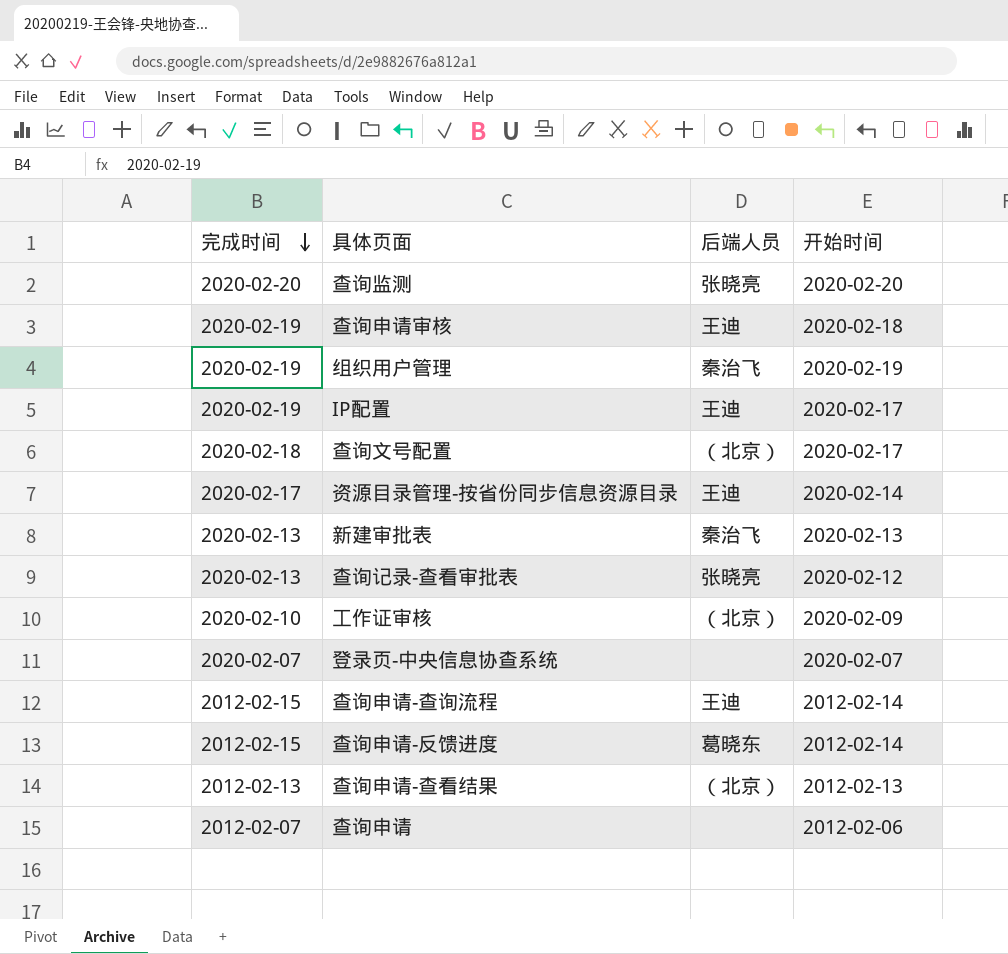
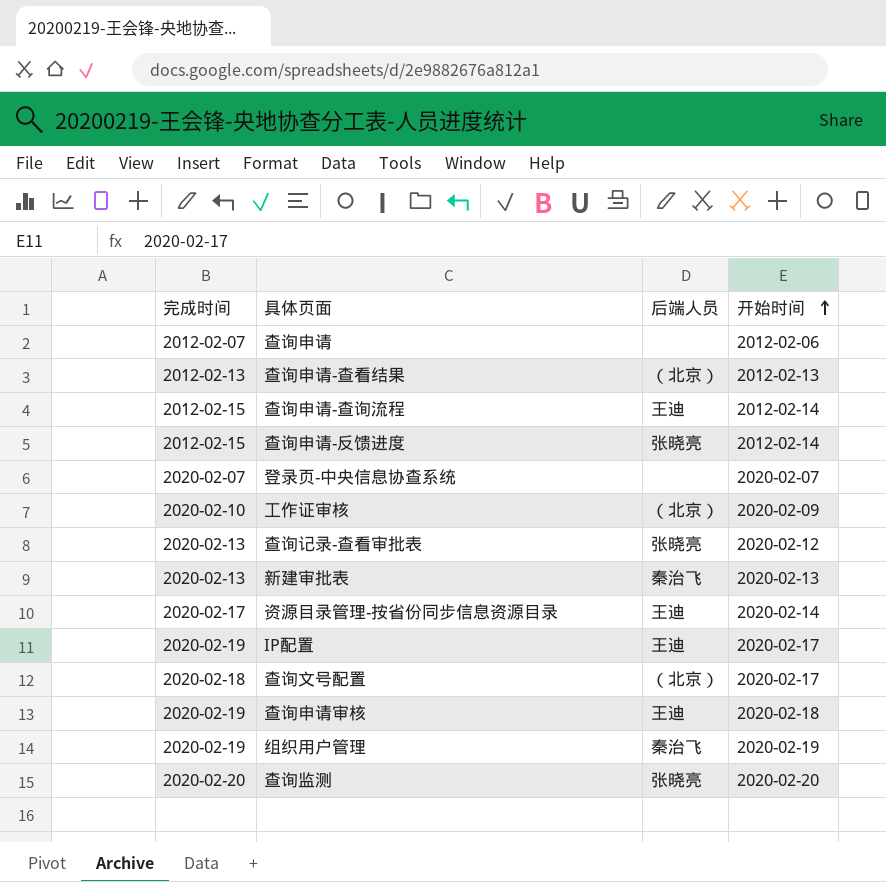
row order: 完成时间 descending -> 开始时间 ascending
查询申请-反馈进度 | 后端人员: 葛晓东 -> 张晓亮

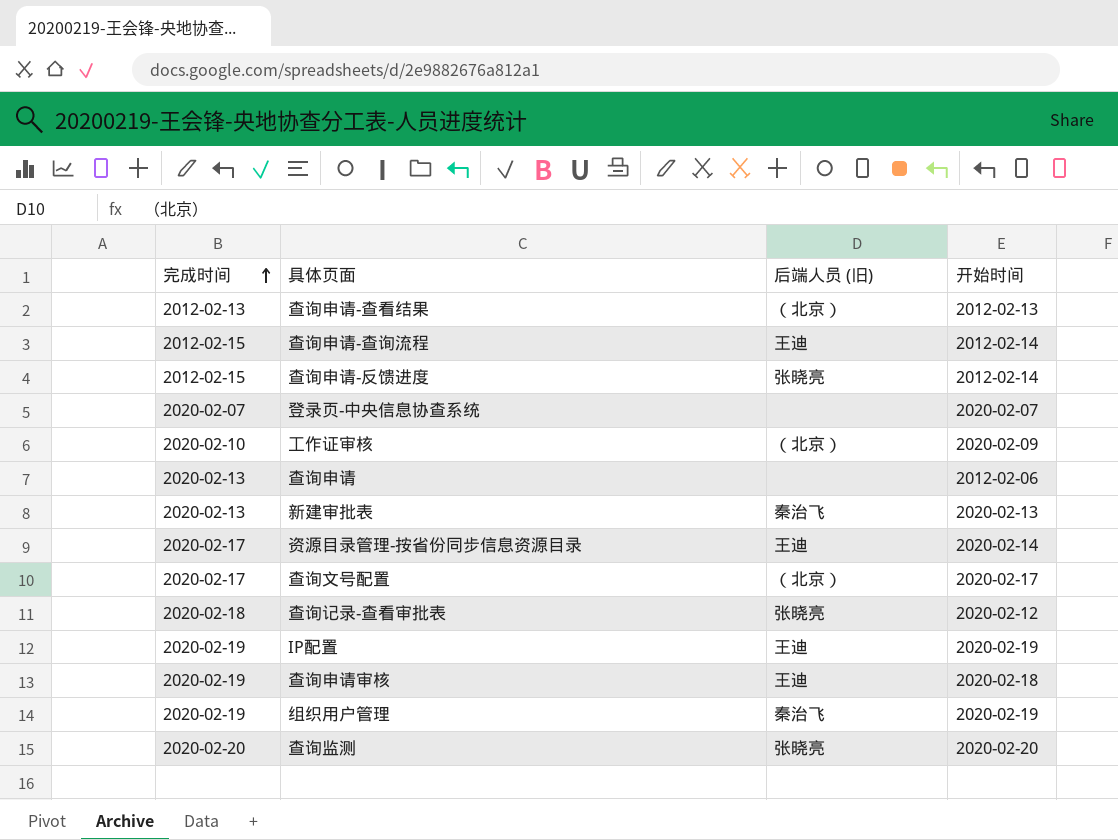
row order: 开始时间 ascending -> 完成时间 ascending
column name: 后端人员 -> 后端人员 (旧)
查询申请 | 完成时间: 2012-02-07 -> 2020-02-13
查询文号配置 | 完成时间: 2020-02-18 -> 2020-02-17
查询记录-查看审批表 | 完成时间: 2020-02-13 -> 2020-02-18
IP配置 | 开始时间: 2020-02-17 -> 2020-02-19

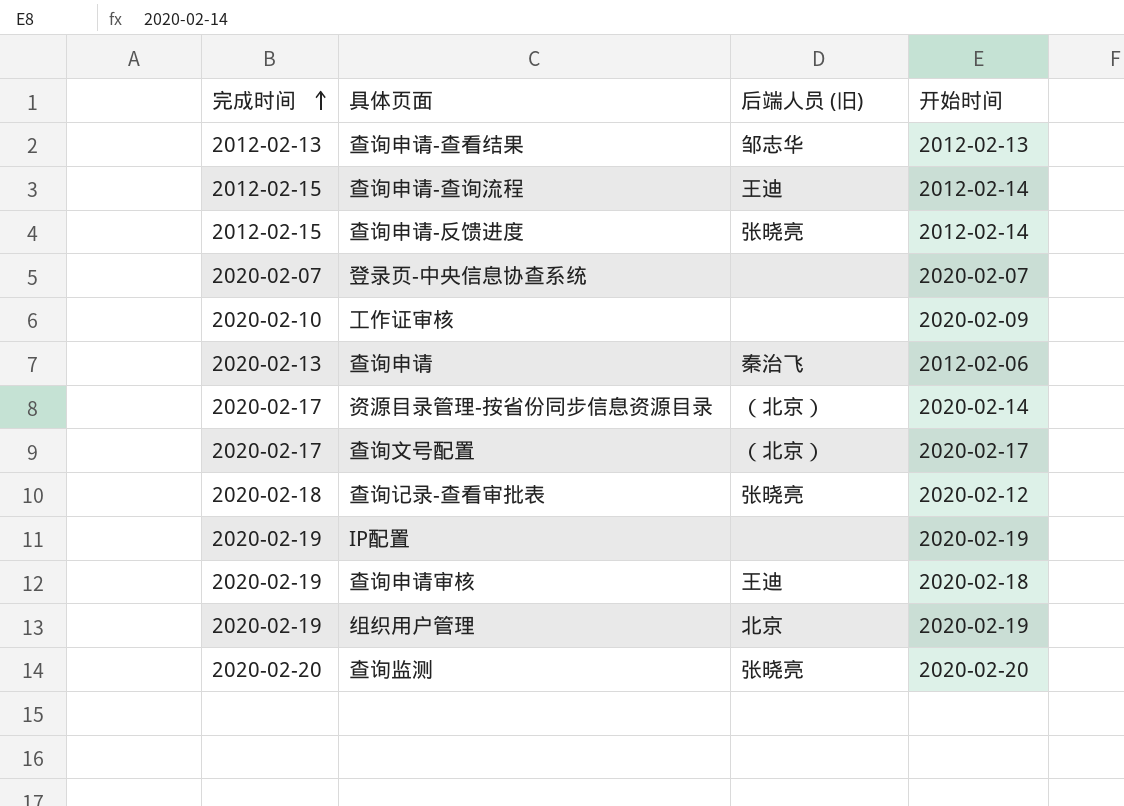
row 新建审批表: 2020-02-13 | 秦治飞 | 2020-02-13 -> none
查询申请-查看结果 | 后端人员 (旧): （北京） -> 邹志华
工作证审核 | 后端人员 (旧): （北京） -> none
查询申请 | 后端人员 (旧): none -> 秦治飞
资源目录管理-按省份同步信息资源目录 | 后端人员 (旧): 王迪 -> （北京）
IP配置 | 后端人员 (旧): 王迪 -> none
组织用户管理 | 后端人员 (旧): 秦治飞 -> 北京

